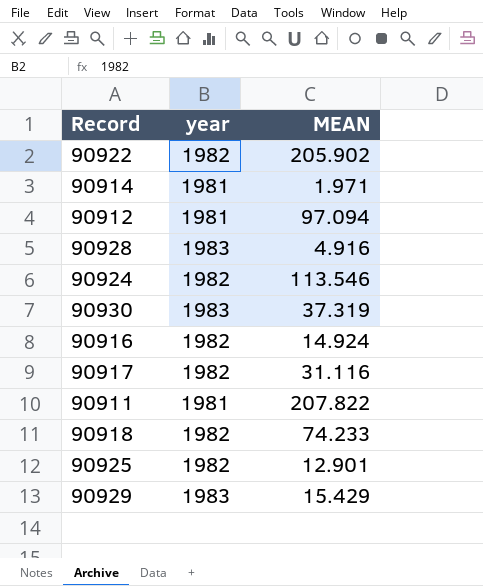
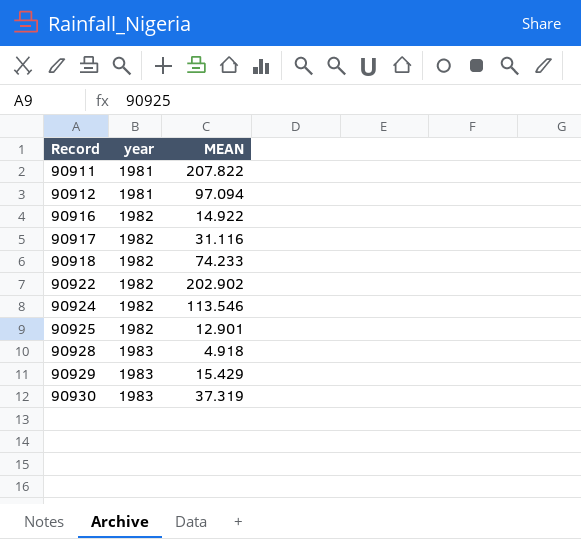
row order: none -> Record ascending
row 90914: 1981 | 1.971 -> none
90916 | MEAN: 14.924 -> 14.922
90922 | MEAN: 205.902 -> 202.902
90928 | MEAN: 4.916 -> 4.918

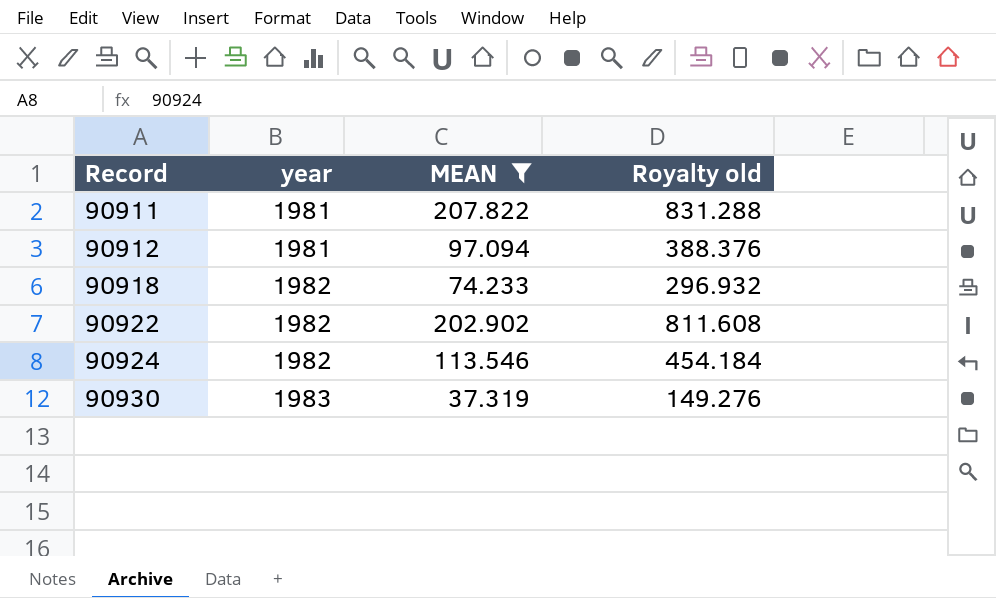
filter: none -> MEAN >= 37.319
column Royalty old | formula: none -> [MEAN] * 4

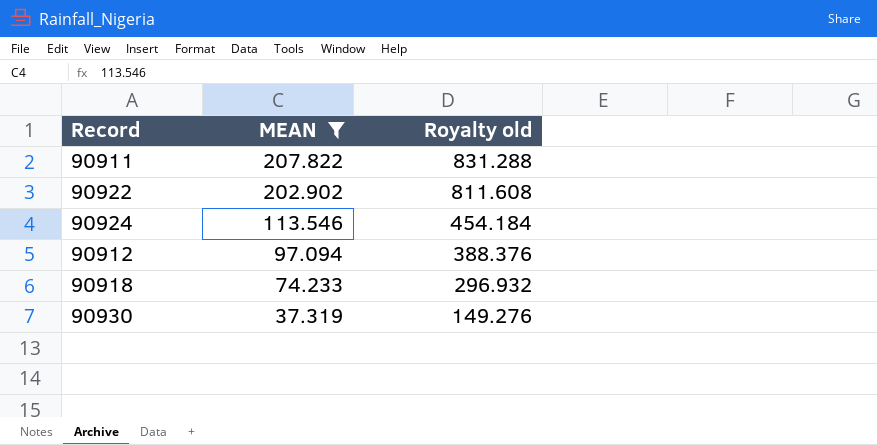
row order: Record ascending -> MEAN descending
column year | position: 2 -> none

